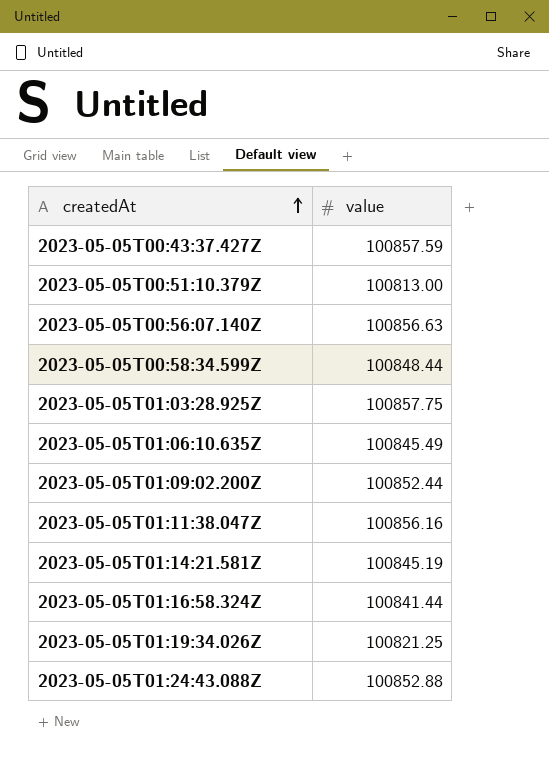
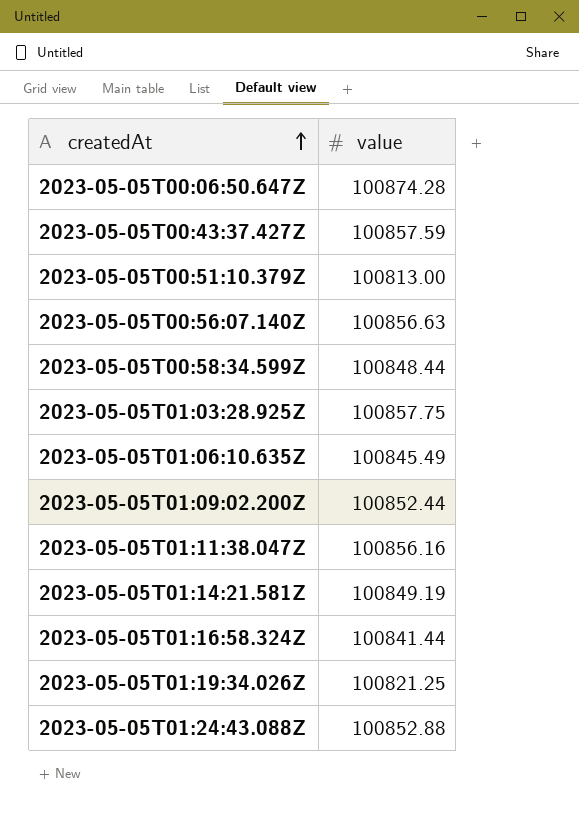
row 2023-05-05T00:06:50.647Z: none -> 100874.28
2023-05-05T01:14:21.581Z | value: 100845.19 -> 100849.19

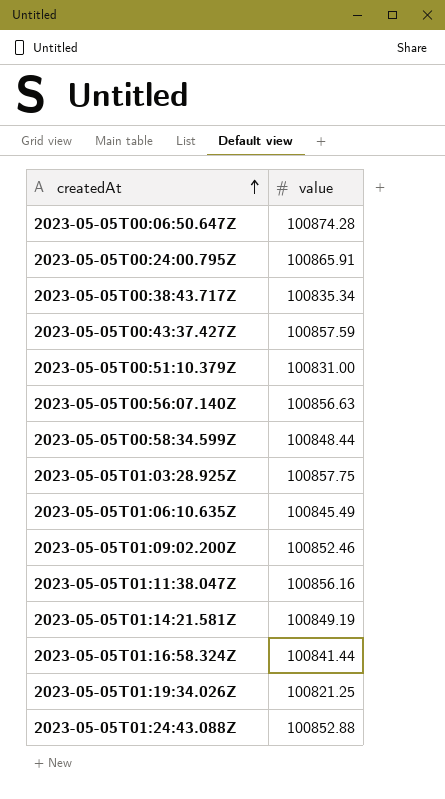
row 2023-05-05T00:24:00.795Z: none -> 100865.91
row 2023-05-05T00:38:43.717Z: none -> 100835.34
2023-05-05T00:51:10.379Z | value: 100813.00 -> 100831.00
2023-05-05T01:09:02.200Z | value: 100852.44 -> 100852.46

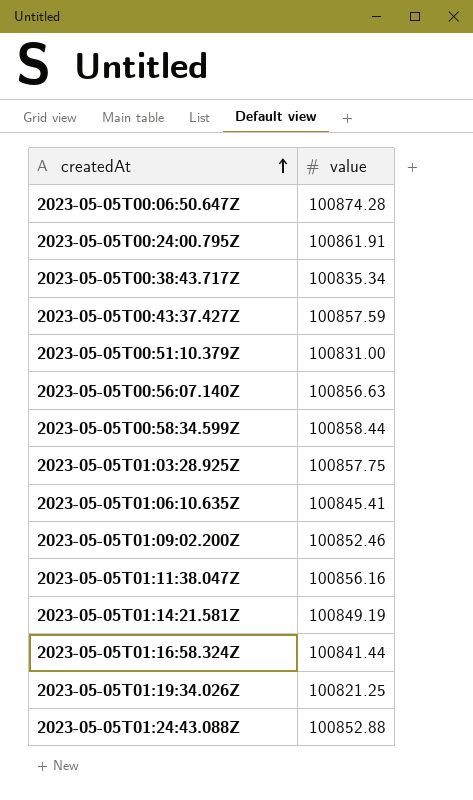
2023-05-05T00:24:00.795Z | value: 100865.91 -> 100861.91
2023-05-05T00:58:34.599Z | value: 100848.44 -> 100858.44
2023-05-05T01:06:10.635Z | value: 100845.49 -> 100845.41

